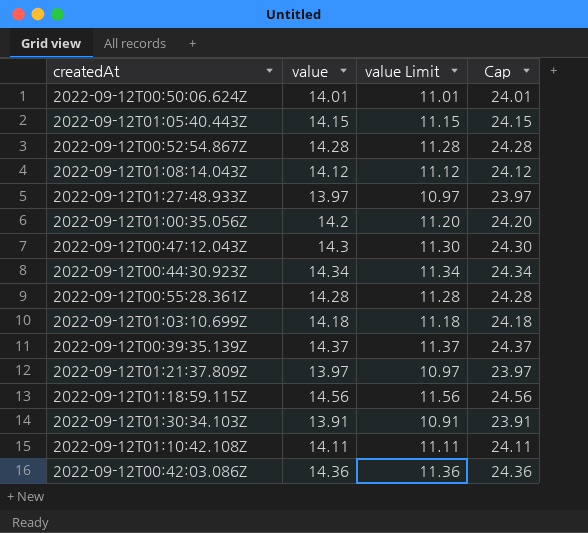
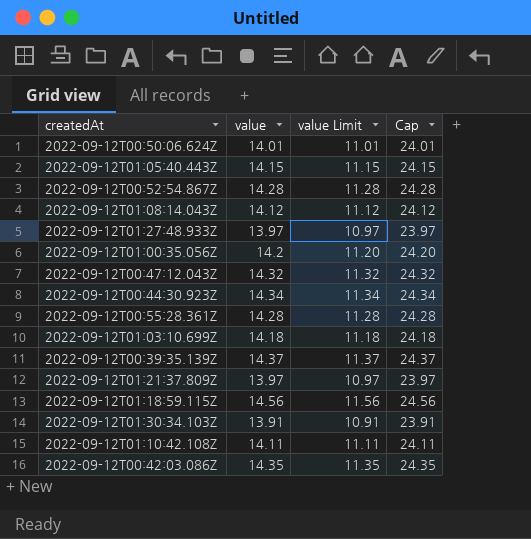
2022-09-12T00:47:12.043Z | value: 14.3 -> 14.32
2022-09-12T00:47:12.043Z | value Limit: 11.30 -> 11.32
2022-09-12T00:47:12.043Z | Cap: 24.30 -> 24.32
2022-09-12T00:42:03.086Z | value: 14.36 -> 14.35
2022-09-12T00:42:03.086Z | value Limit: 11.36 -> 11.35
2022-09-12T00:42:03.086Z | Cap: 24.36 -> 24.35

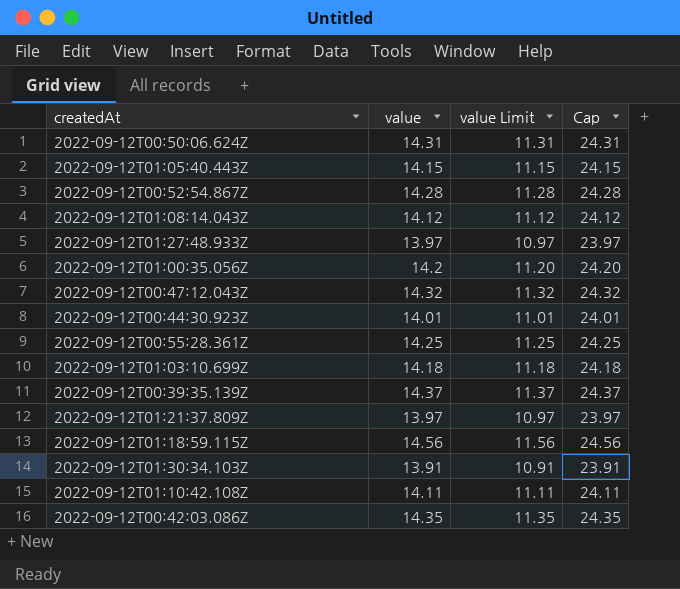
2022-09-12T00:50:06.624Z | value: 14.01 -> 14.31
2022-09-12T00:50:06.624Z | value Limit: 11.01 -> 11.31
2022-09-12T00:50:06.624Z | Cap: 24.01 -> 24.31
2022-09-12T00:44:30.923Z | value: 14.34 -> 14.01
2022-09-12T00:44:30.923Z | value Limit: 11.34 -> 11.01
2022-09-12T00:44:30.923Z | Cap: 24.34 -> 24.01
2022-09-12T00:55:28.361Z | value: 14.28 -> 14.25
2022-09-12T00:55:28.361Z | value Limit: 11.28 -> 11.25
2022-09-12T00:55:28.361Z | Cap: 24.28 -> 24.25

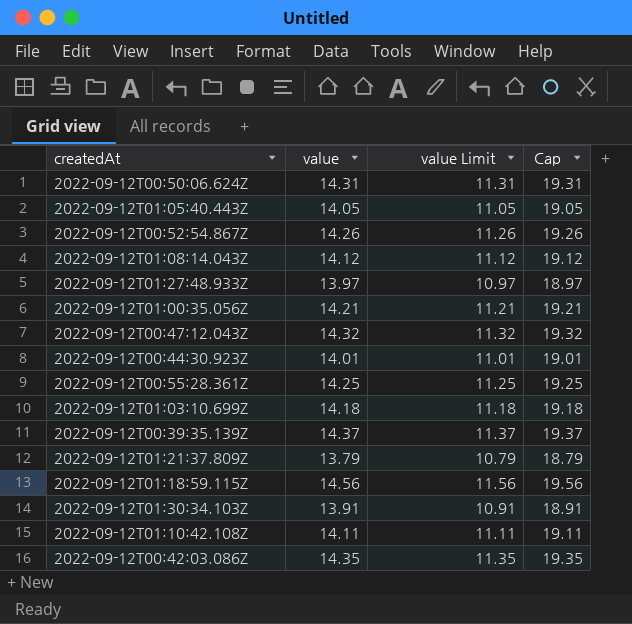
column Cap | formula: [value] + 10 -> [value] + 5
2022-09-12T01:05:40.443Z | value: 14.15 -> 14.05
2022-09-12T01:05:40.443Z | value Limit: 11.15 -> 11.05
2022-09-12T00:52:54.867Z | value: 14.28 -> 14.26
2022-09-12T00:52:54.867Z | value Limit: 11.28 -> 11.26
2022-09-12T01:00:35.056Z | value: 14.2 -> 14.21
2022-09-12T01:00:35.056Z | value Limit: 11.20 -> 11.21
2022-09-12T01:21:37.809Z | value: 13.97 -> 13.79
2022-09-12T01:21:37.809Z | value Limit: 10.97 -> 10.79

